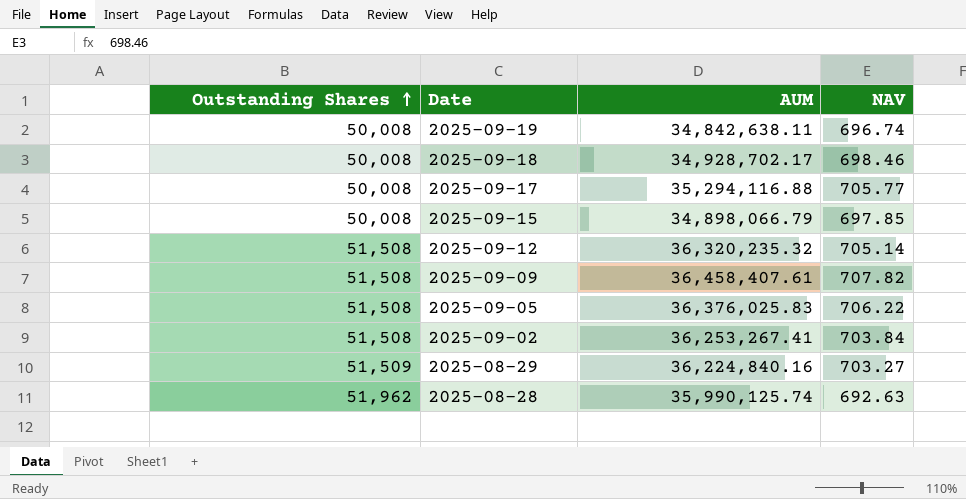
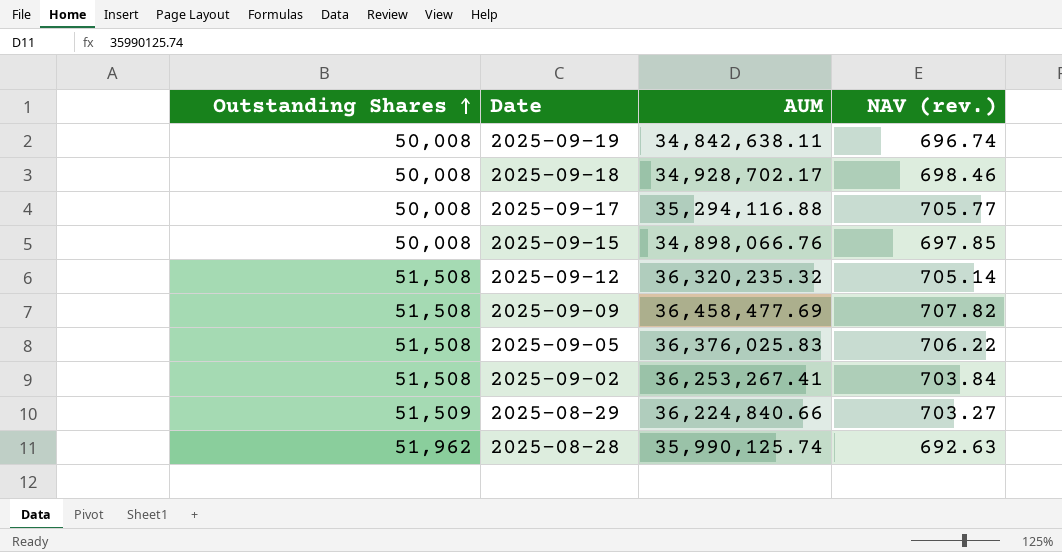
column name: NAV -> NAV (rev.)
2025-09-15 | AUM: 34,898,066.79 -> 34,898,066.76
2025-09-09 | AUM: 36,458,407.61 -> 36,458,477.69
2025-08-29 | AUM: 36,224,840.16 -> 36,224,840.66

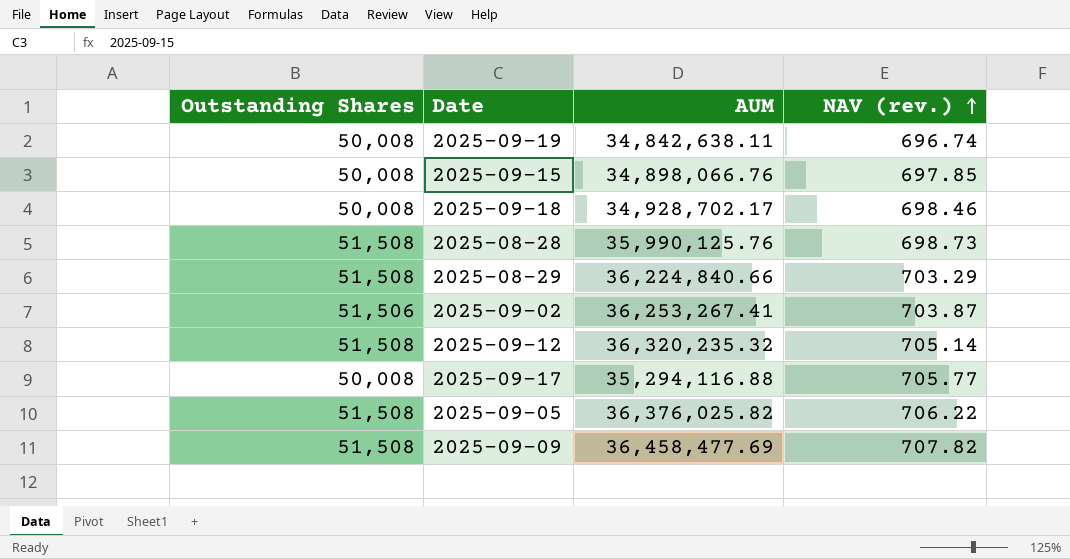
row order: Outstanding Shares ascending -> NAV (rev.) ascending
2025-08-28 | Outstanding Shares: 51,962 -> 51,508
2025-08-28 | AUM: 35,990,125.74 -> 35,990,125.76
2025-08-28 | NAV (rev.): 692.63 -> 698.73
2025-08-29 | Outstanding Shares: 51,509 -> 51,508
2025-08-29 | NAV (rev.): 703.27 -> 703.29
2025-09-02 | Outstanding Shares: 51,508 -> 51,506
2025-09-02 | NAV (rev.): 703.84 -> 703.87
2025-09-05 | AUM: 36,376,025.83 -> 36,376,025.82

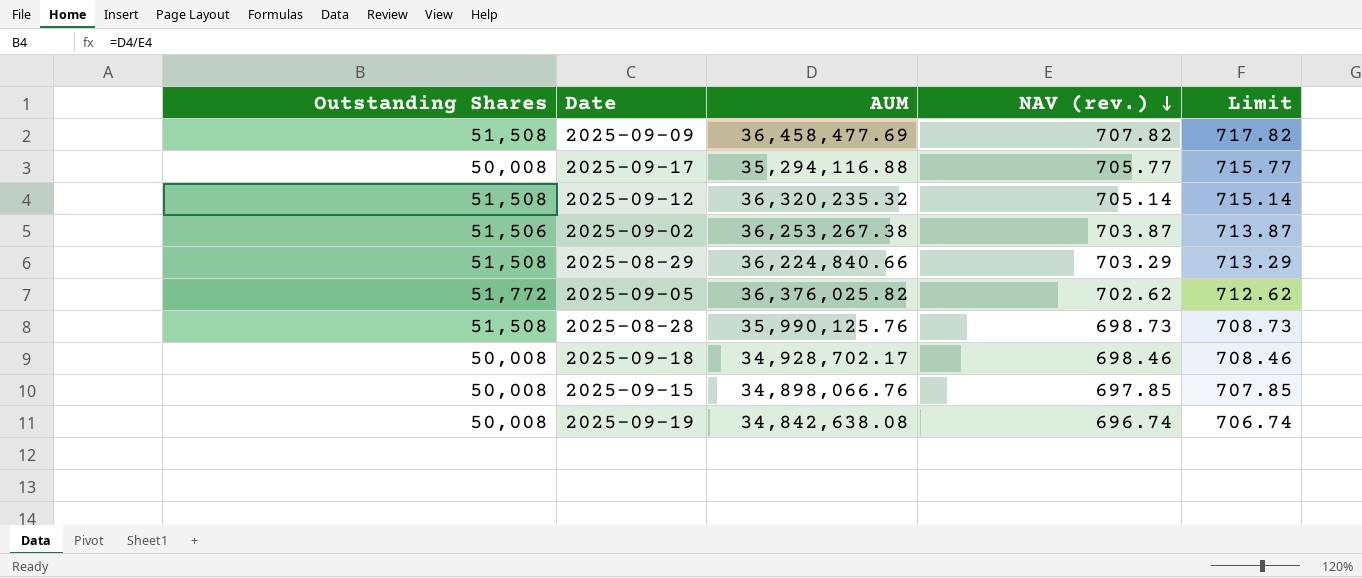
row order: NAV (rev.) ascending -> NAV (rev.) descending
column Limit | formula: none -> [NAV (rev.)] + 10
2025-09-02 | AUM: 36,253,267.41 -> 36,253,267.38
2025-09-05 | Outstanding Shares: 51,508 -> 51,772
2025-09-05 | NAV (rev.): 706.22 -> 702.62
2025-09-19 | AUM: 34,842,638.11 -> 34,842,638.08

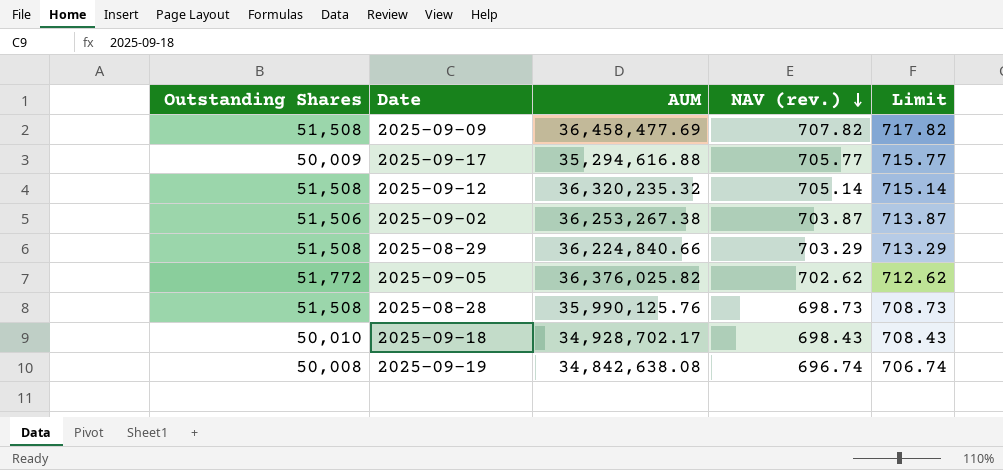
row 2025-09-15: 50,008 | 34,898,066.76 | 697.85 | 707.85 -> none
2025-09-17 | Outstanding Shares: 50,008 -> 50,009
2025-09-17 | AUM: 35,294,116.88 -> 35,294,616.88
2025-09-18 | Outstanding Shares: 50,008 -> 50,010
2025-09-18 | NAV (rev.): 698.46 -> 698.43
2025-09-18 | Limit: 708.46 -> 708.43

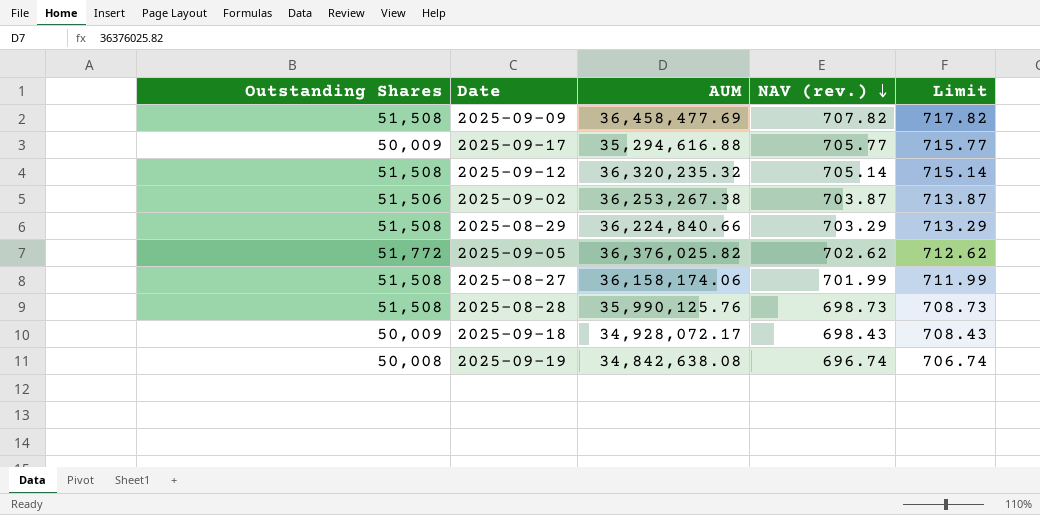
row 2025-08-27: none -> 51,508 | 36,158,174.06 | 701.99 | 711.99
2025-09-18 | Outstanding Shares: 50,010 -> 50,009
2025-09-18 | AUM: 34,928,702.17 -> 34,928,072.17

